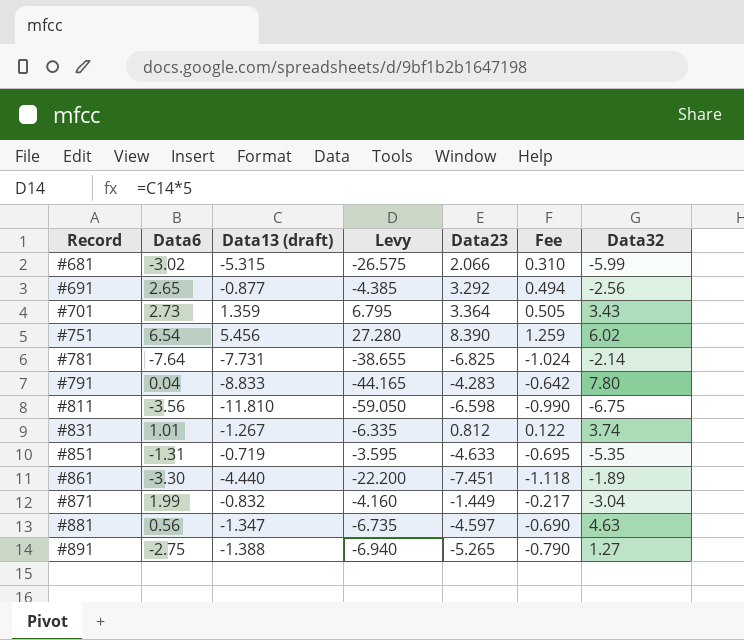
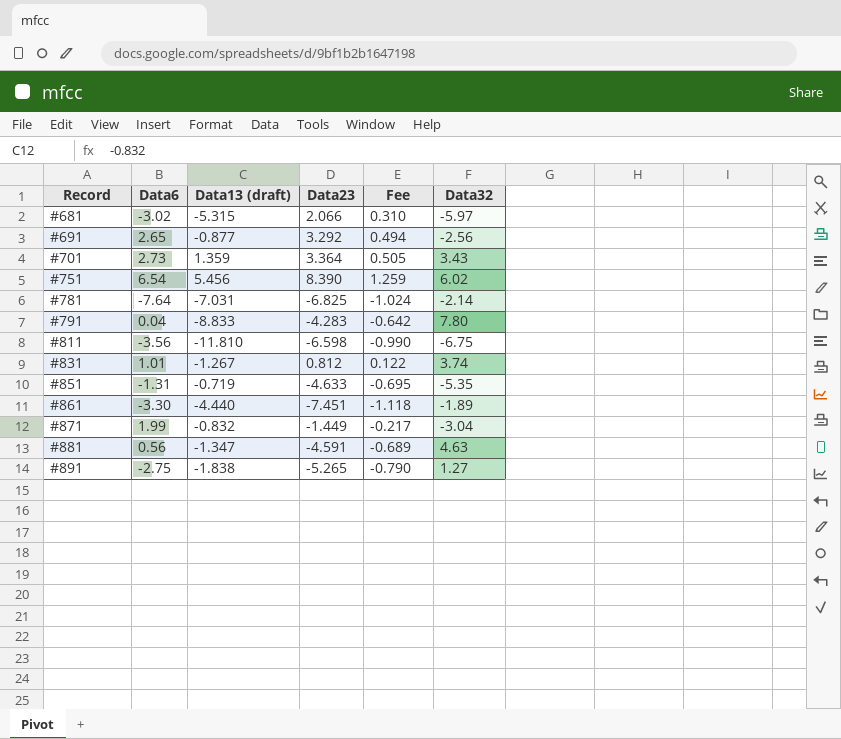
column Levy | formula: [Data13 (draft)] * 5 -> none
#681 | Data32: -5.99 -> -5.97
#781 | Data13 (draft): -7.731 -> -7.031
#881 | Data23: -4.597 -> -4.591
#881 | Fee: -0.690 -> -0.689
#891 | Data13 (draft): -1.388 -> -1.838

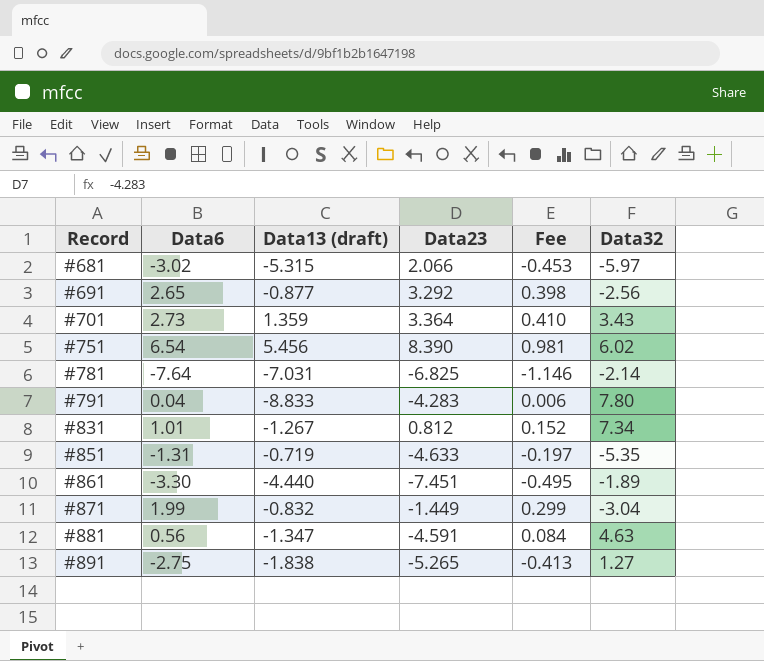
column Fee | formula: [Data23] * 0.15 -> [Data6] * 0.15
row #811: -3.56 | -11.810 | -6.598 | -0.990 | -6.75 -> none
#831 | Data32: 3.74 -> 7.34

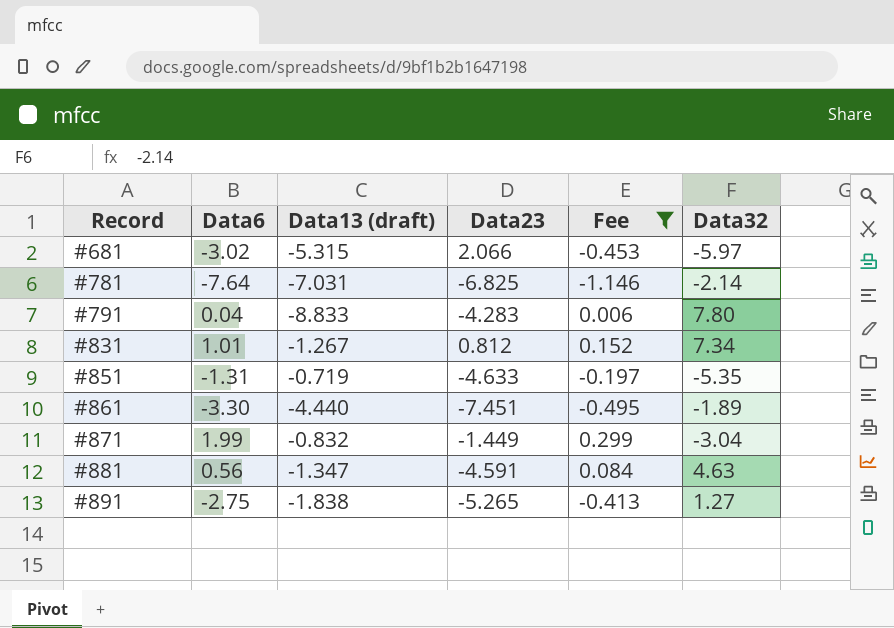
filter: none -> Fee <= 0.299

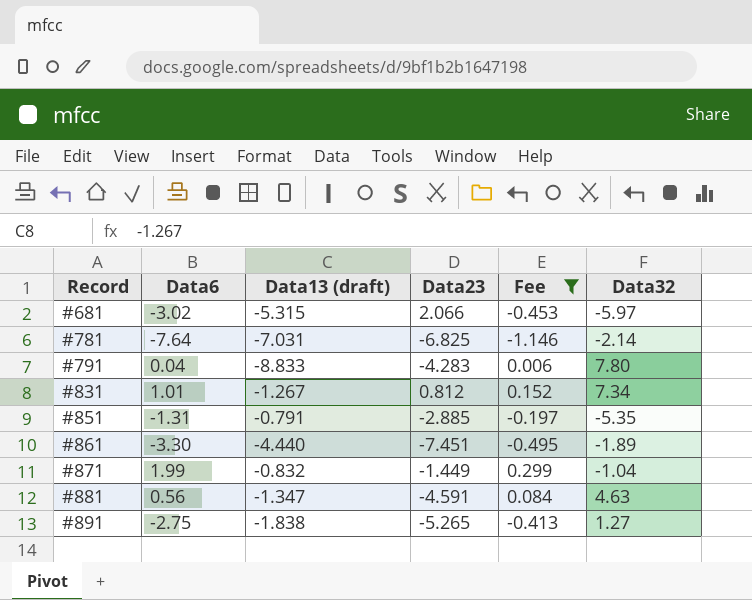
#851 | Data13 (draft): -0.719 -> -0.791
#851 | Data23: -4.633 -> -2.885
#871 | Data32: -3.04 -> -1.04

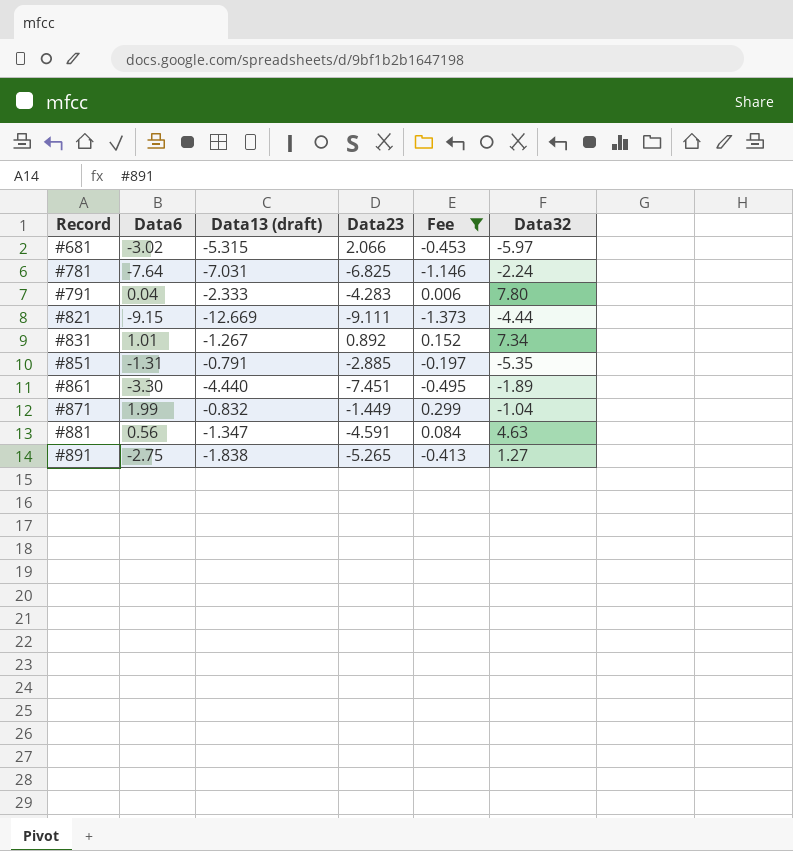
#781 | Data32: -2.14 -> -2.24
#791 | Data13 (draft): -8.833 -> -2.333
row #821: none -> -9.15 | -12.669 | -9.111 | -1.373 | -4.44
#831 | Data23: 0.812 -> 0.892

